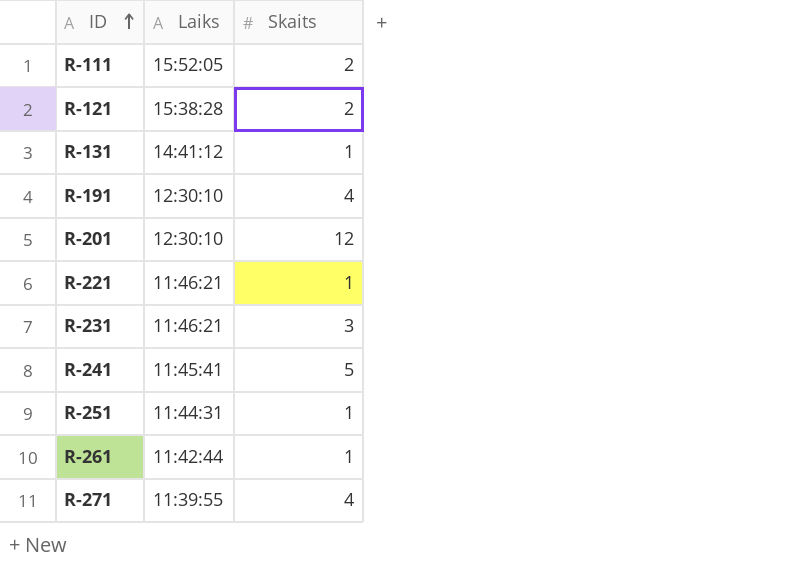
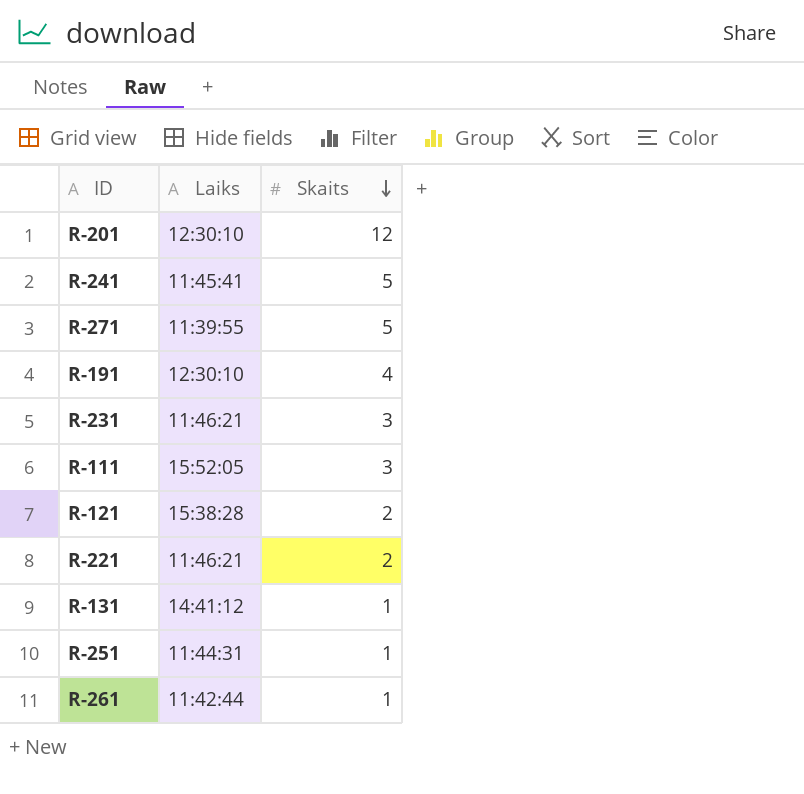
row order: ID ascending -> Skaits descending
R-271 | Skaits: 4 -> 5
R-111 | Skaits: 2 -> 3
R-221 | Skaits: 1 -> 2

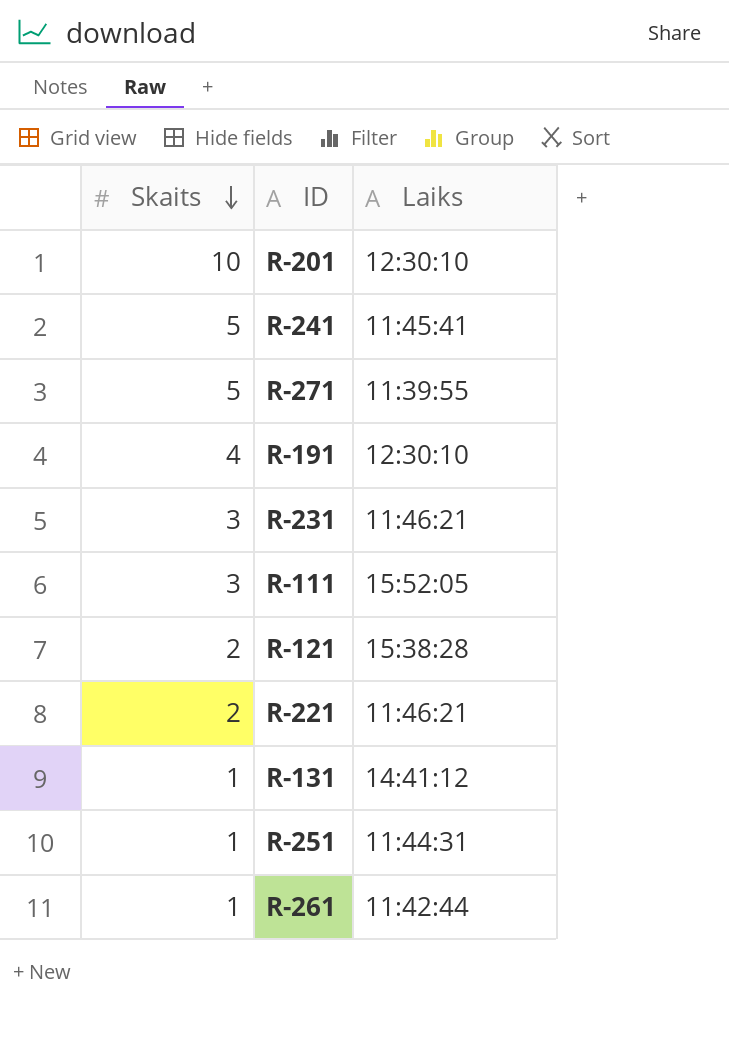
column Skaits | position: 3 -> 1
R-201 | Skaits: 12 -> 10

